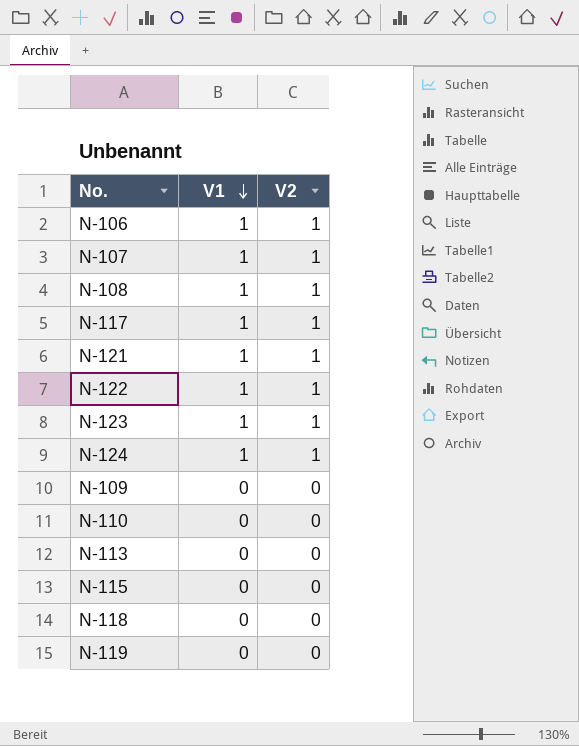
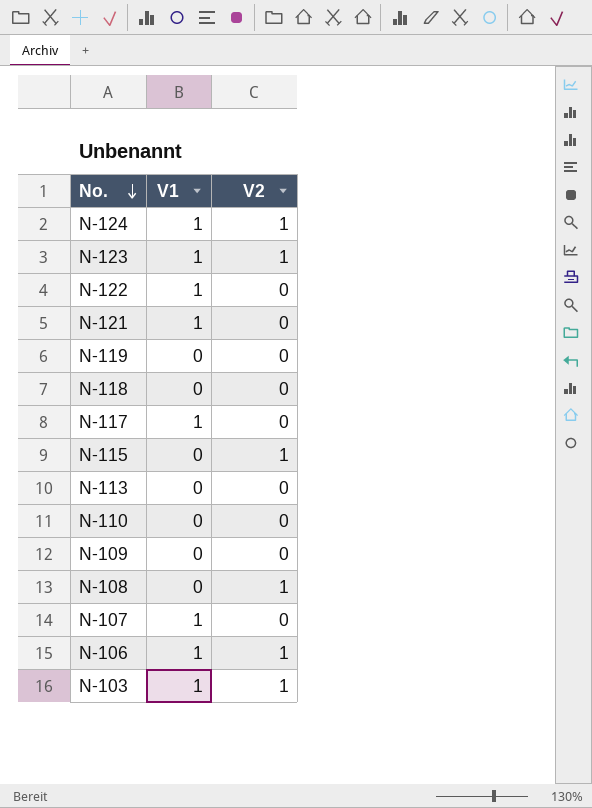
row order: V1 descending -> No. descending
N-122 | V2: 1 -> 0
N-121 | V2: 1 -> 0
N-117 | V2: 1 -> 0
N-115 | V2: 0 -> 1
N-108 | V1: 1 -> 0
N-107 | V2: 1 -> 0
row N-103: none -> 1 | 1

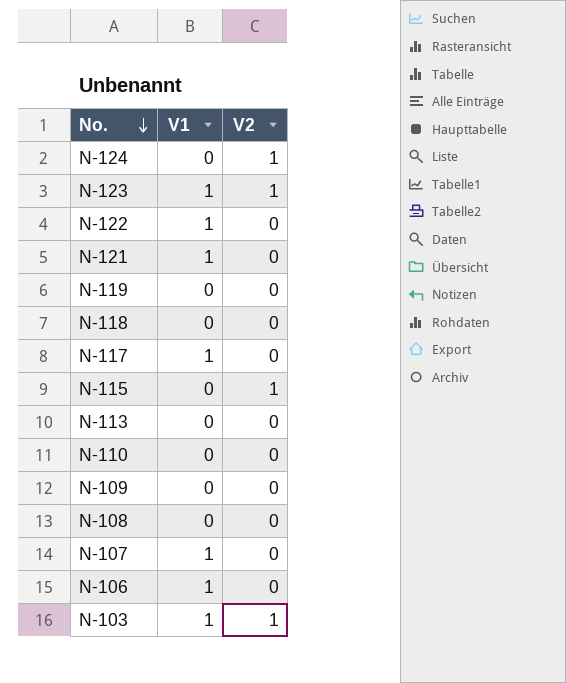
N-124 | V1: 1 -> 0
N-108 | V2: 1 -> 0
N-106 | V2: 1 -> 0

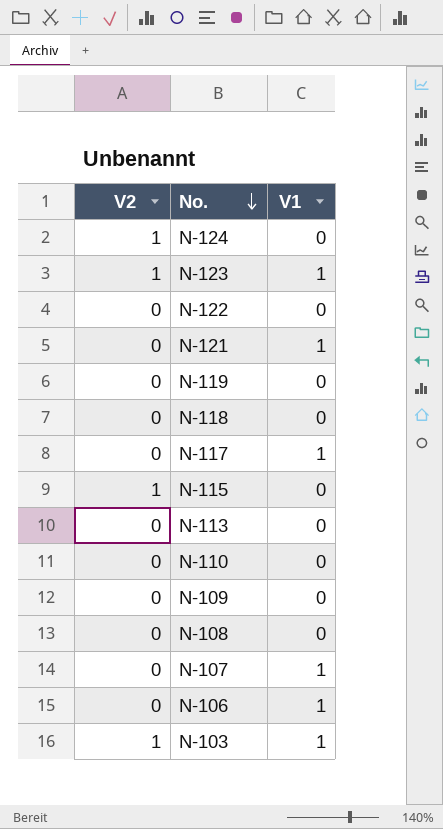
column V2 | position: 3 -> 1
N-122 | V1: 1 -> 0

